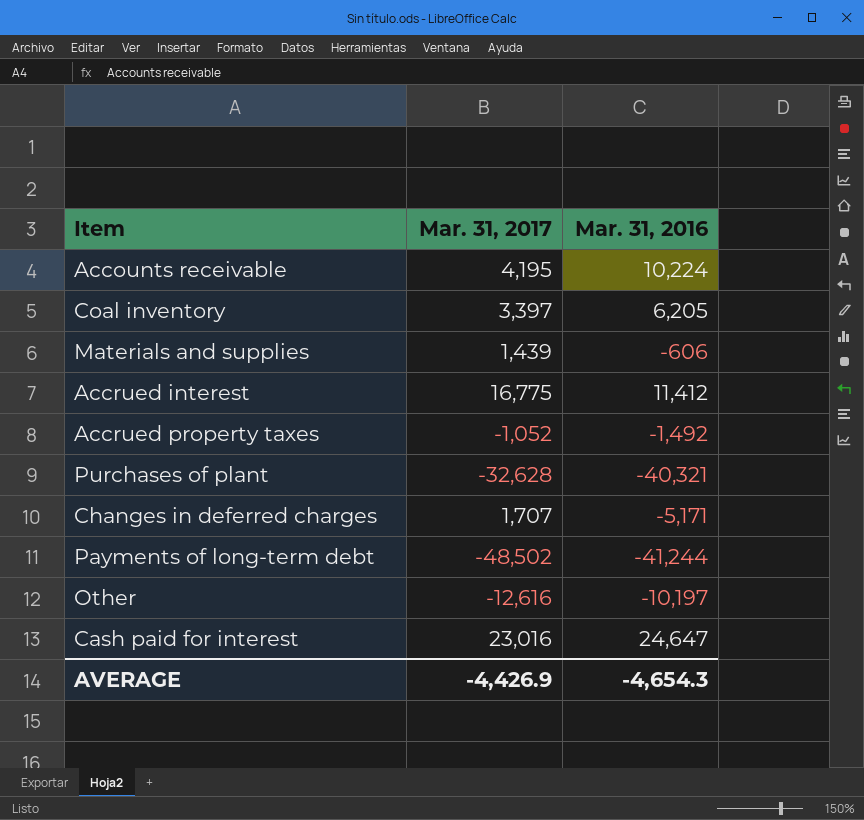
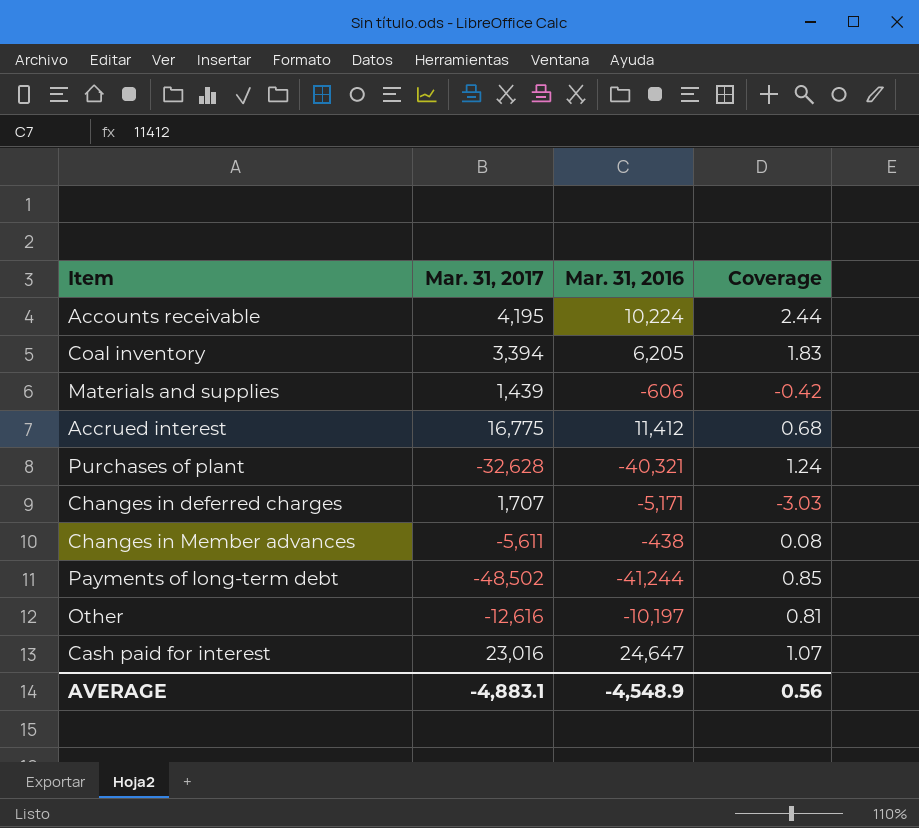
column Coverage | formula: none -> [Mar. 31, 2016] / [Mar. 31, 2017]
row Accrued property taxes: -1,052 | -1,492 -> none
Coal inventory | Mar. 31, 2017: 3,397 -> 3,394
row Changes in Member advances: none -> -5,611 | -438 | 0.08
AVERAGE | Mar. 31, 2017: -4,426.9 -> -4,883.1
AVERAGE | Mar. 31, 2016: -4,654.3 -> -4,548.9

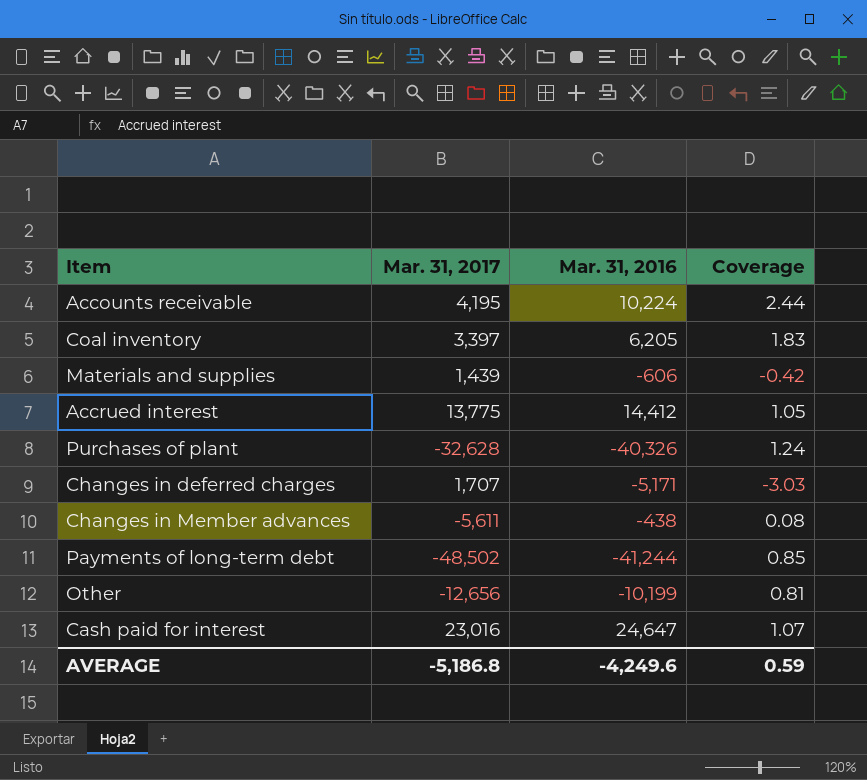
Coal inventory | Mar. 31, 2017: 3,394 -> 3,397
Accrued interest | Mar. 31, 2017: 16,775 -> 13,775
Accrued interest | Mar. 31, 2016: 11,412 -> 14,412
Accrued interest | Coverage: 0.68 -> 1.05
Purchases of plant | Mar. 31, 2016: -40,321 -> -40,326
Other | Mar. 31, 2017: -12,616 -> -12,656
Other | Mar. 31, 2016: -10,197 -> -10,199
AVERAGE | Mar. 31, 2017: -4,883.1 -> -5,186.8
AVERAGE | Mar. 31, 2016: -4,548.9 -> -4,249.6
AVERAGE | Coverage: 0.56 -> 0.59

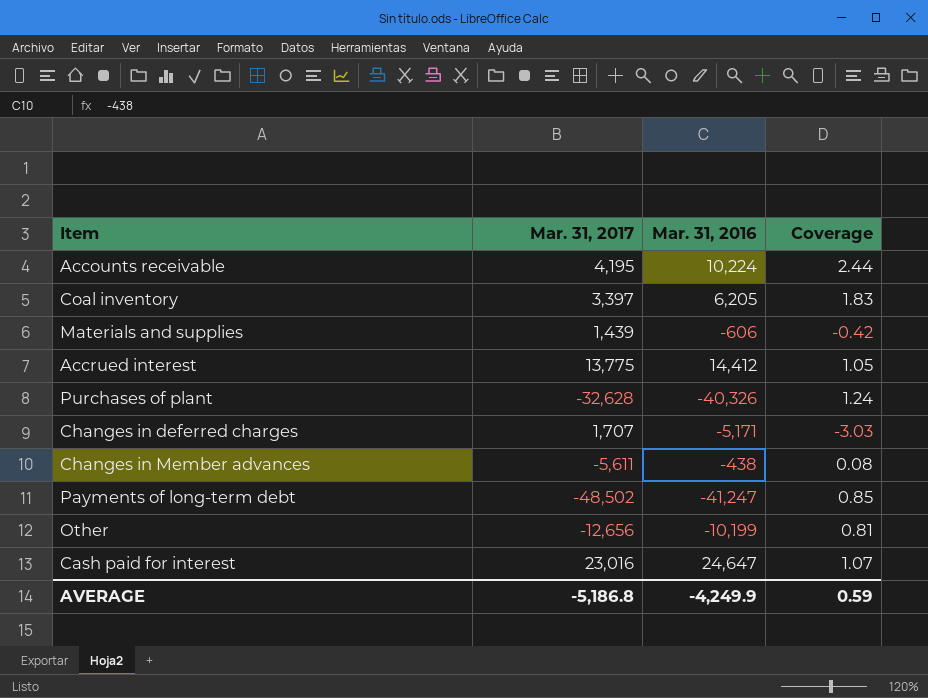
Payments of long-term debt | Mar. 31, 2016: -41,244 -> -41,247
AVERAGE | Mar. 31, 2016: -4,249.6 -> -4,249.9

